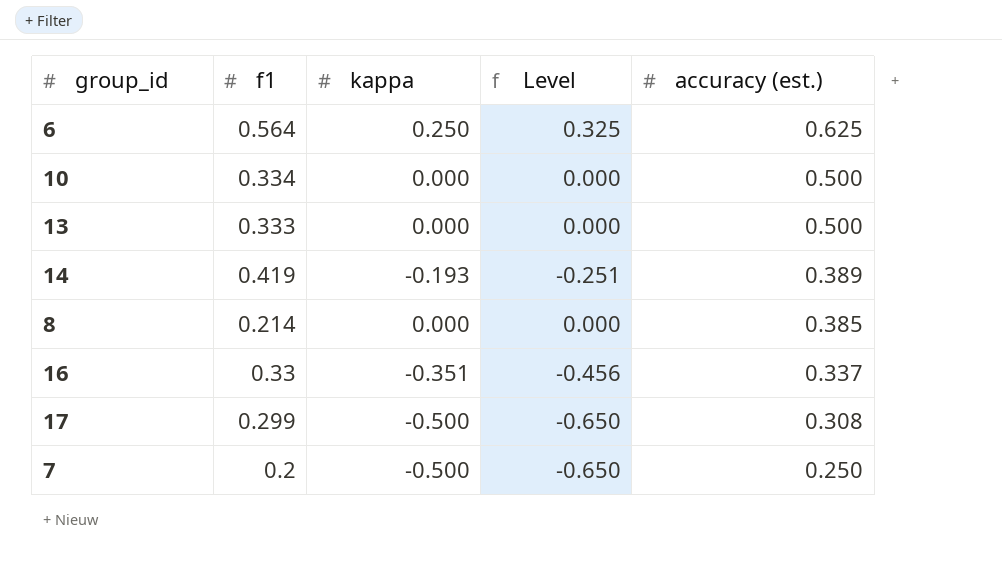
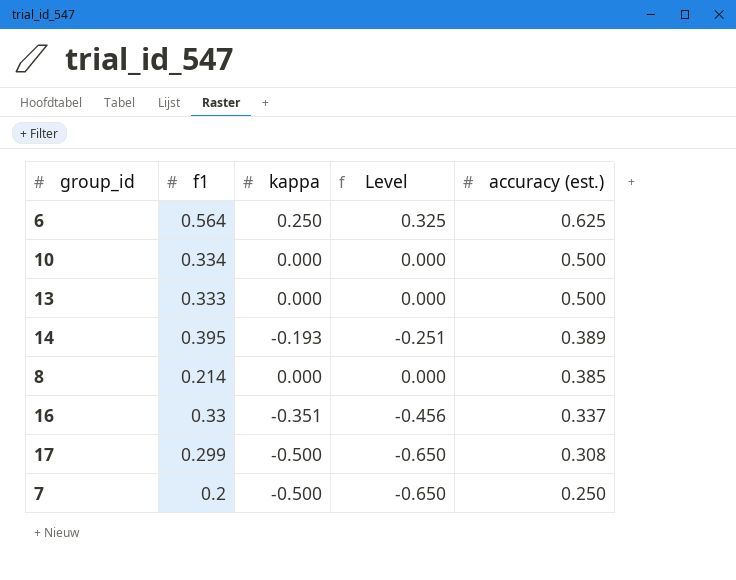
14 | f1: 0.419 -> 0.395

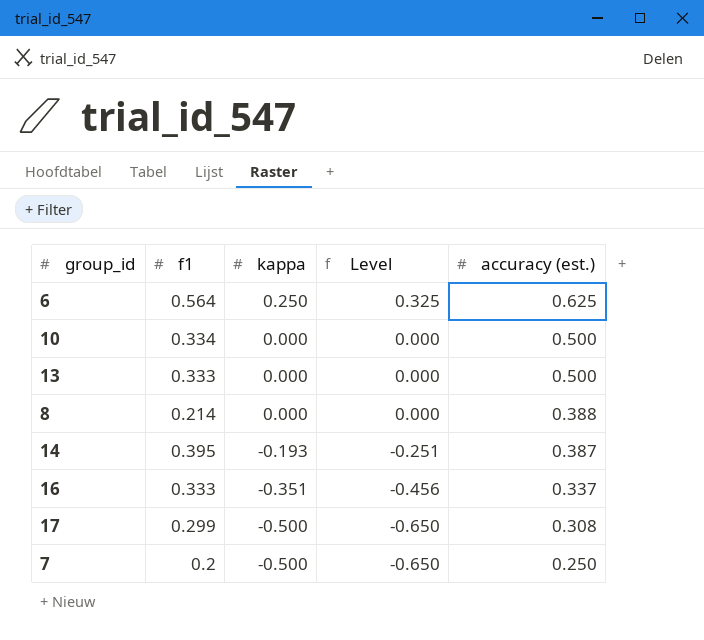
row order: accuracy (est.) descending -> kappa descending
8 | accuracy (est.): 0.385 -> 0.388
14 | accuracy (est.): 0.389 -> 0.387
16 | f1: 0.33 -> 0.333

